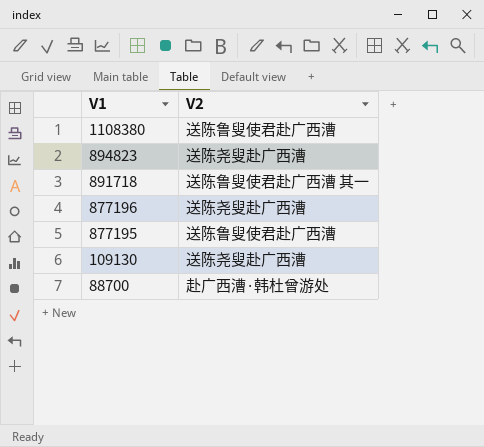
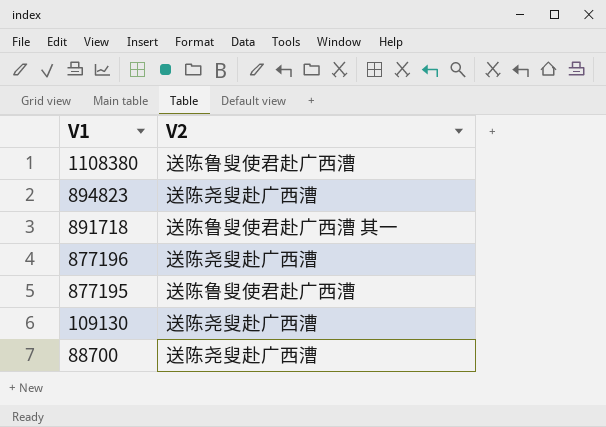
88700 | V2: 赴广西漕·韩杜曾游处 -> 送陈尧叟赴广西漕

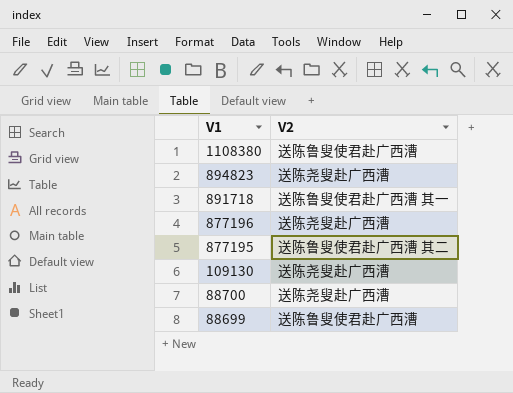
877195 | V2: 送陈鲁叟使君赴广西漕 -> 送陈鲁叟使君赴广西漕 其二
row 88699: none -> 送陈鲁叟使君赴广西漕

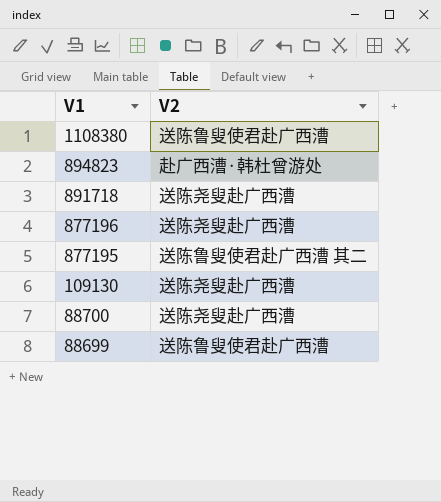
894823 | V2: 送陈尧叟赴广西漕 -> 赴广西漕·韩杜曾游处
891718 | V2: 送陈鲁叟使君赴广西漕 其一 -> 送陈尧叟赴广西漕

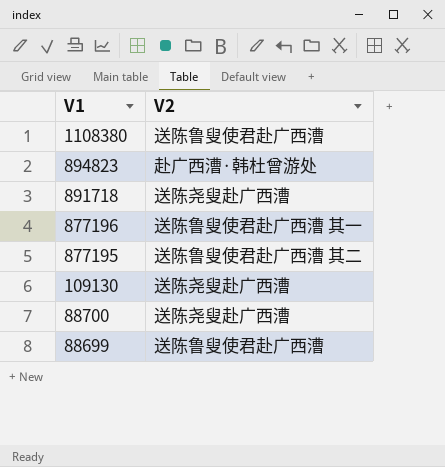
877196 | V2: 送陈尧叟赴广西漕 -> 送陈鲁叟使君赴广西漕 其一

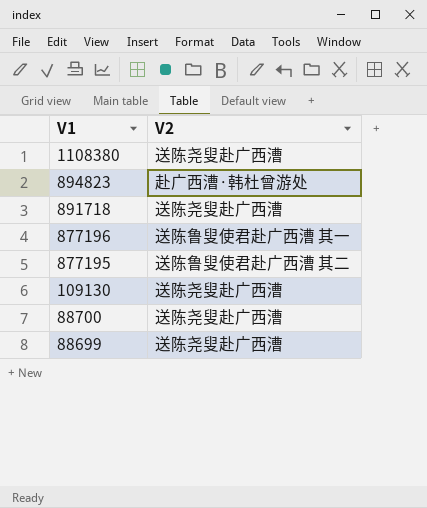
1108380 | V2: 送陈鲁叟使君赴广西漕 -> 送陈尧叟赴广西漕
88699 | V2: 送陈鲁叟使君赴广西漕 -> 送陈尧叟赴广西漕

